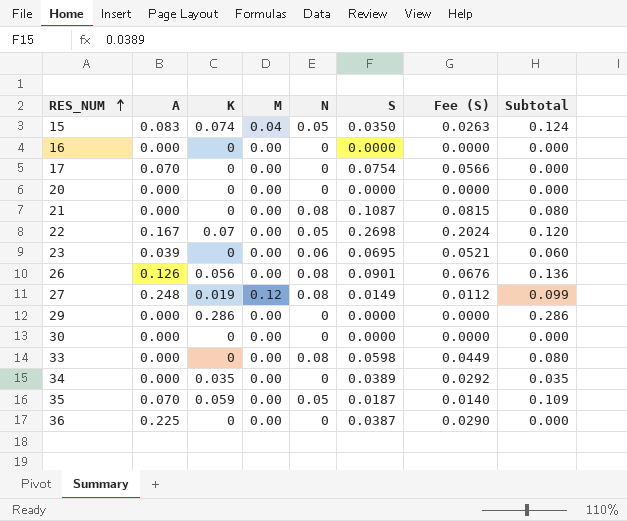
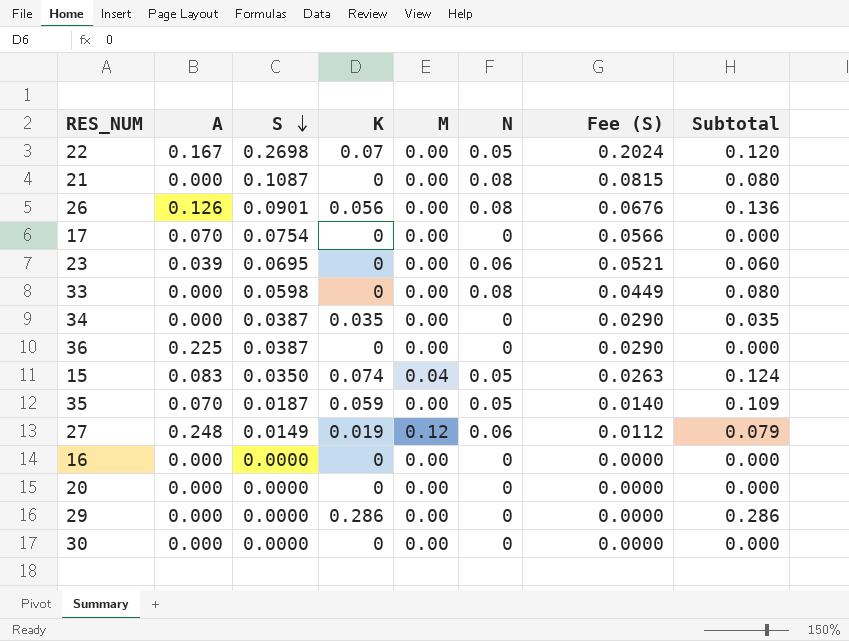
row order: RES_NUM ascending -> S descending
column S | position: 6 -> 3
34 | S: 0.0389 -> 0.0387
34 | Fee (S): 0.0292 -> 0.0290
27 | N: 0.08 -> 0.06
27 | Subtotal: 0.099 -> 0.079

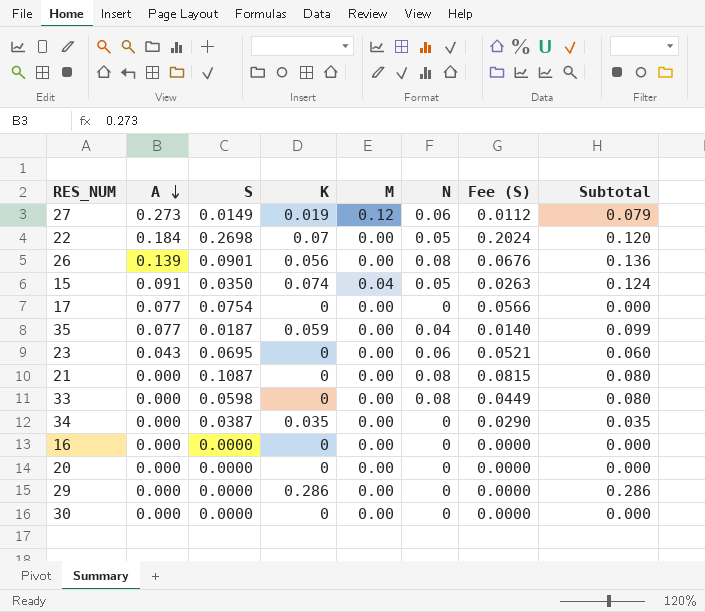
row order: S descending -> A descending
row 36: 0.225 | 0.0387 | 0 | 0.00 | 0 | 0.0290 | 0.000 -> none
27 | A: 0.248 -> 0.273
22 | A: 0.167 -> 0.184
26 | A: 0.126 -> 0.139
15 | A: 0.083 -> 0.091
17 | A: 0.070 -> 0.077
35 | A: 0.070 -> 0.077
35 | N: 0.05 -> 0.04
35 | Subtotal: 0.109 -> 0.099
23 | A: 0.039 -> 0.043

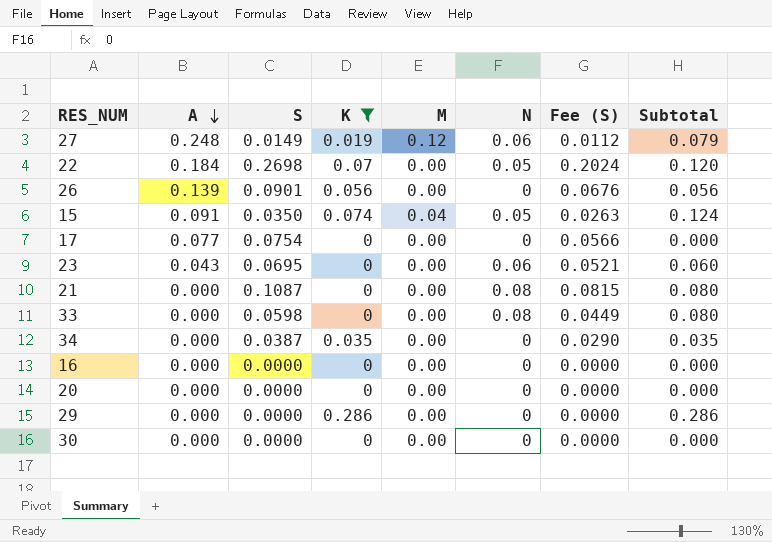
filter: none -> K != 0.059
27 | A: 0.273 -> 0.248
26 | N: 0.08 -> 0
26 | Subtotal: 0.136 -> 0.056

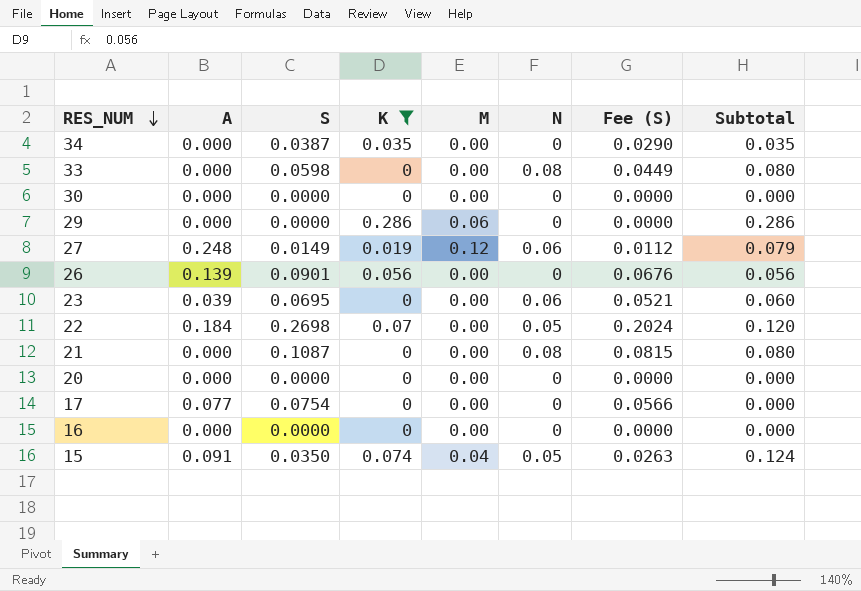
row order: A descending -> RES_NUM descending
29 | M: 0.00 -> 0.06
23 | A: 0.043 -> 0.039

